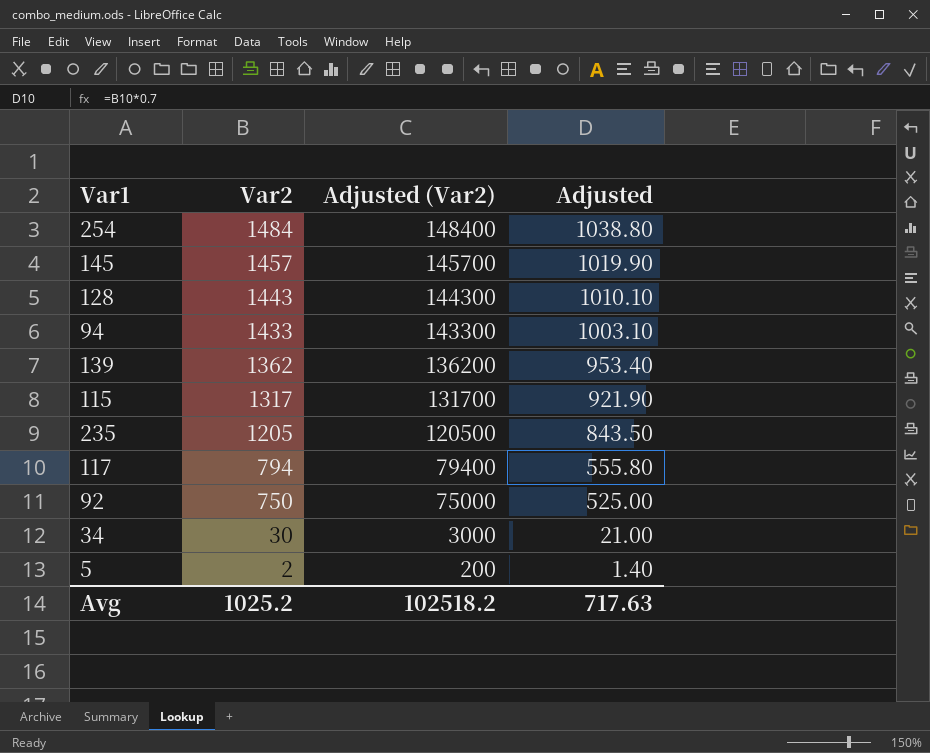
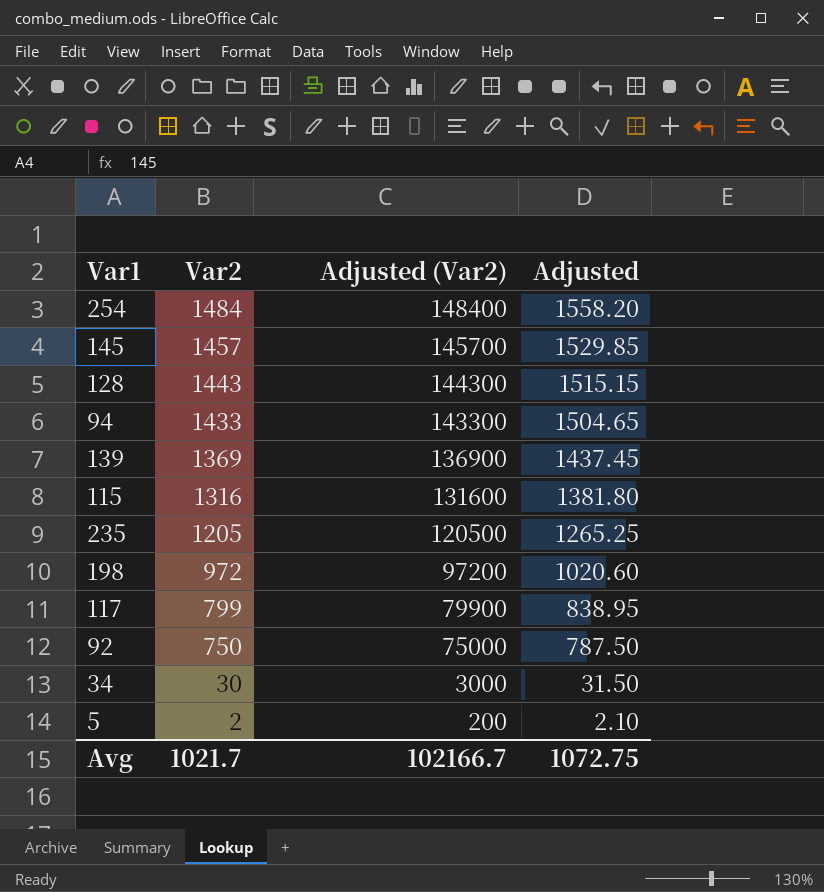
column Adjusted | formula: [Var2] * 0.7 -> [Var2] * 1.05
139 | Var2: 1362 -> 1369
139 | Adjusted (Var2): 136200 -> 136900
115 | Var2: 1317 -> 1316
115 | Adjusted (Var2): 131700 -> 131600
row 198: none -> 972 | 97200 | 1020.60
117 | Var2: 794 -> 799
117 | Adjusted (Var2): 79400 -> 79900
Avg | Var2: 1025.2 -> 1021.7
Avg | Adjusted (Var2): 102518.2 -> 102166.7
Avg | Adjusted: 717.63 -> 1072.75

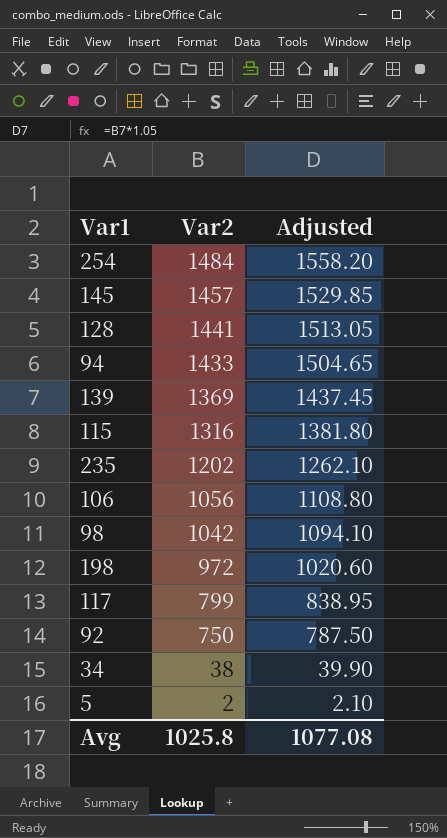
column Adjusted (Var2) | formula: [Var2] * 100 -> none
128 | Var2: 1443 -> 1441
128 | Adjusted: 1515.15 -> 1513.05
235 | Var2: 1205 -> 1202
235 | Adjusted: 1265.25 -> 1262.10
row 106: none -> 1056 | 1108.80
row 98: none -> 1042 | 1094.10
34 | Var2: 30 -> 38
34 | Adjusted: 31.50 -> 39.90
Avg | Var2: 1021.7 -> 1025.8
Avg | Adjusted: 1072.75 -> 1077.08

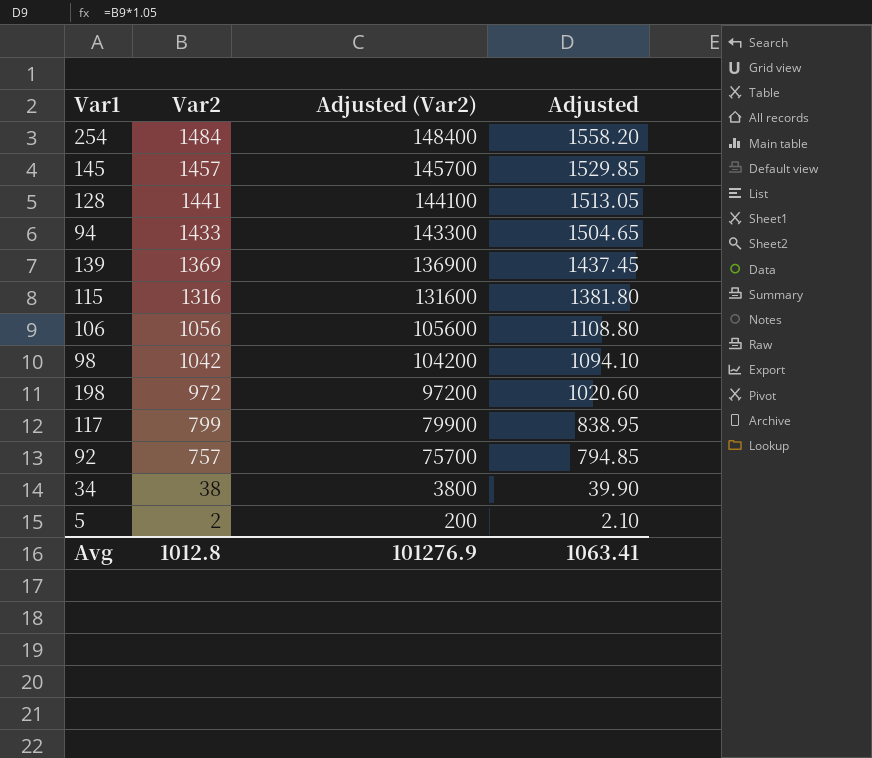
column Adjusted (Var2) | formula: none -> [Var2] * 100
row 235: 1202 | 1262.10 -> none
92 | Var2: 750 -> 757
92 | Adjusted: 787.50 -> 794.85
Avg | Var2: 1025.8 -> 1012.8
Avg | Adjusted: 1077.08 -> 1063.41

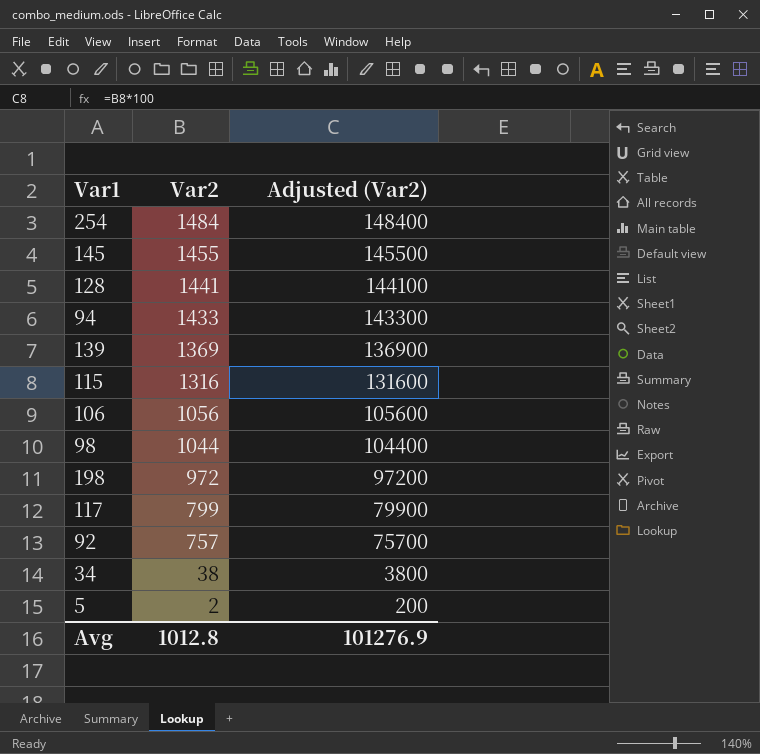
column Adjusted | formula: [Var2] * 1.05 -> none
145 | Var2: 1457 -> 1455
145 | Adjusted (Var2): 145700 -> 145500
98 | Var2: 1042 -> 1044
98 | Adjusted (Var2): 104200 -> 104400

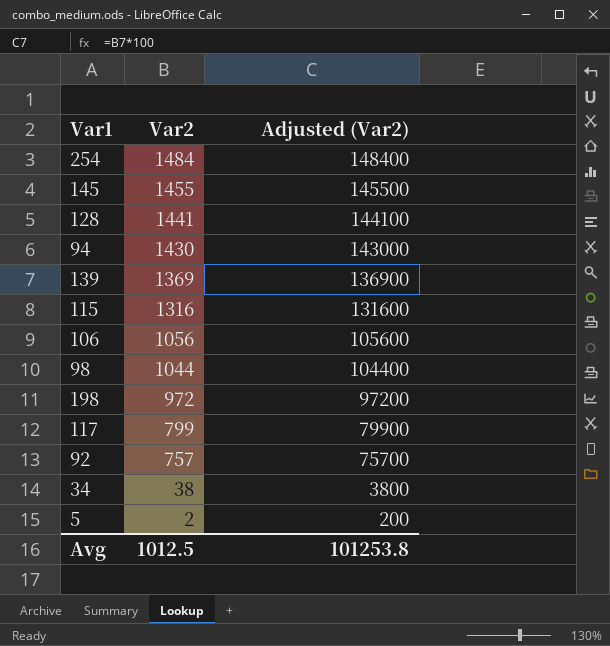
94 | Var2: 1433 -> 1430
94 | Adjusted (Var2): 143300 -> 143000
Avg | Var2: 1012.8 -> 1012.5
Avg | Adjusted (Var2): 101276.9 -> 101253.8

